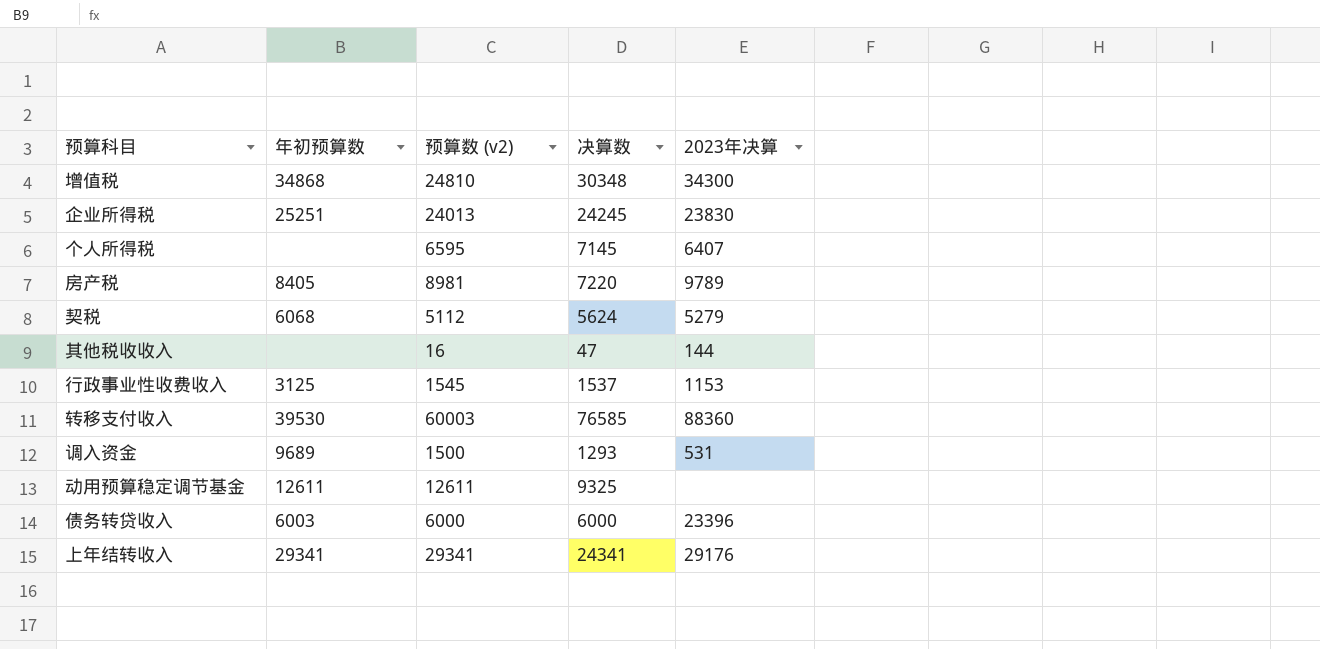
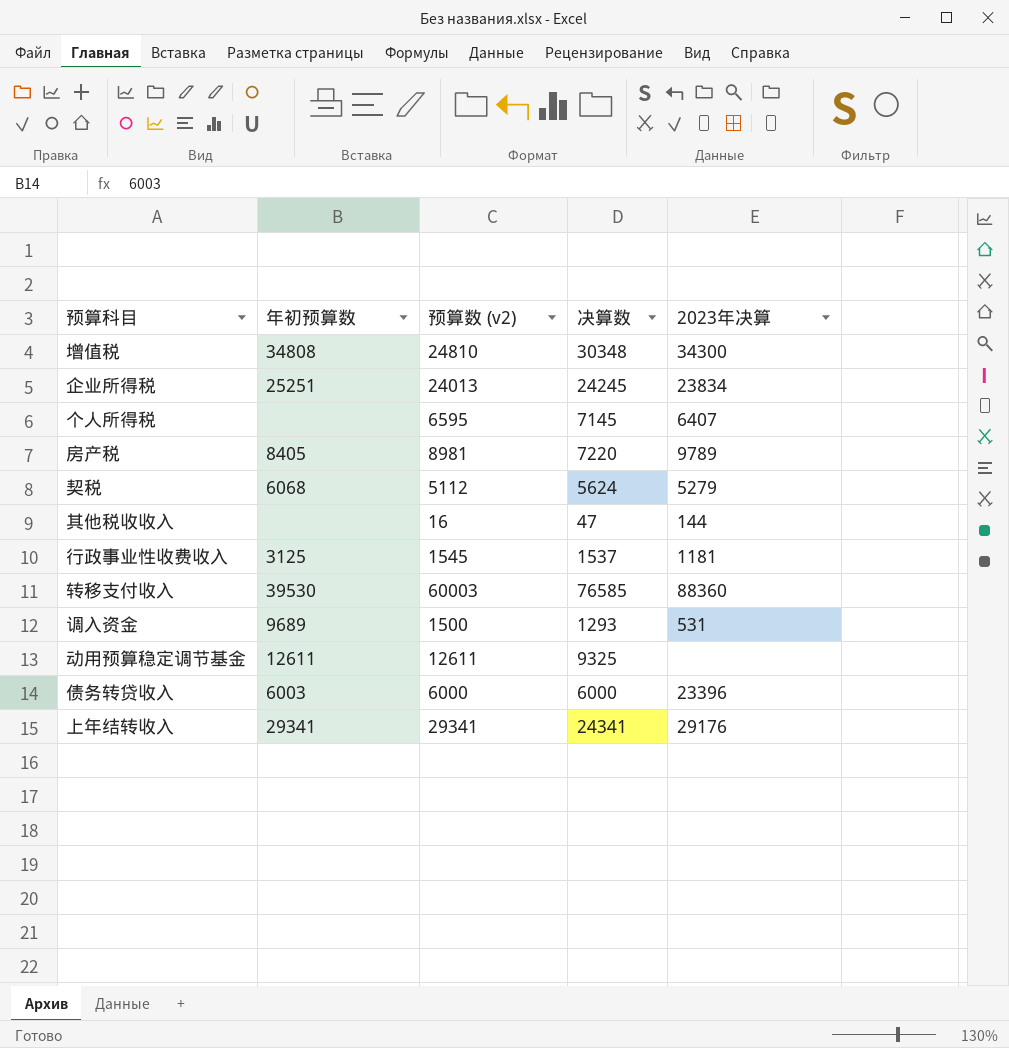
增值税 | 年初预算数: 34868 -> 34808
企业所得税 | 2023年决算: 23830 -> 23834
行政事业性收费收入 | 2023年决算: 1153 -> 1181

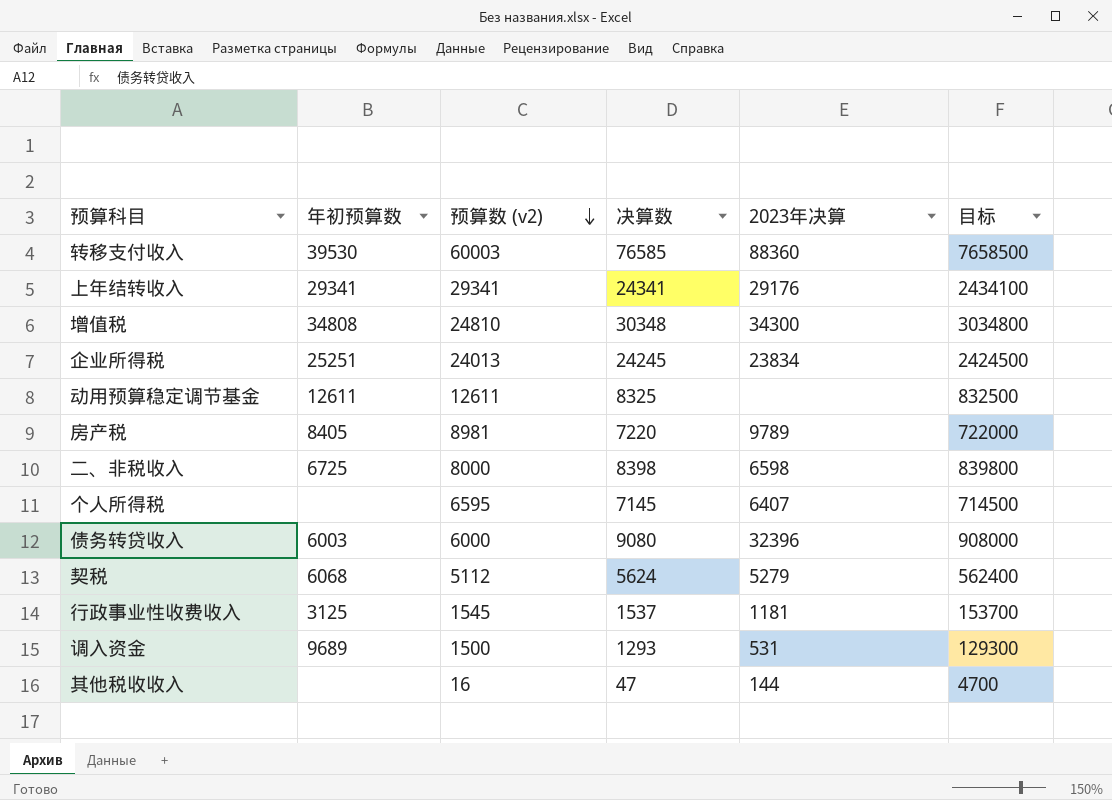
row order: none -> 预算数 (v2) descending
column 目标 | formula: none -> [决算数] * 100
动用预算稳定调节基金 | 决算数: 9325 -> 8325
row 二、非税收入: none -> 6725 | 8000 | 8398 | 6598 | 839800
债务转贷收入 | 决算数: 6000 -> 9080
债务转贷收入 | 2023年决算: 23396 -> 32396

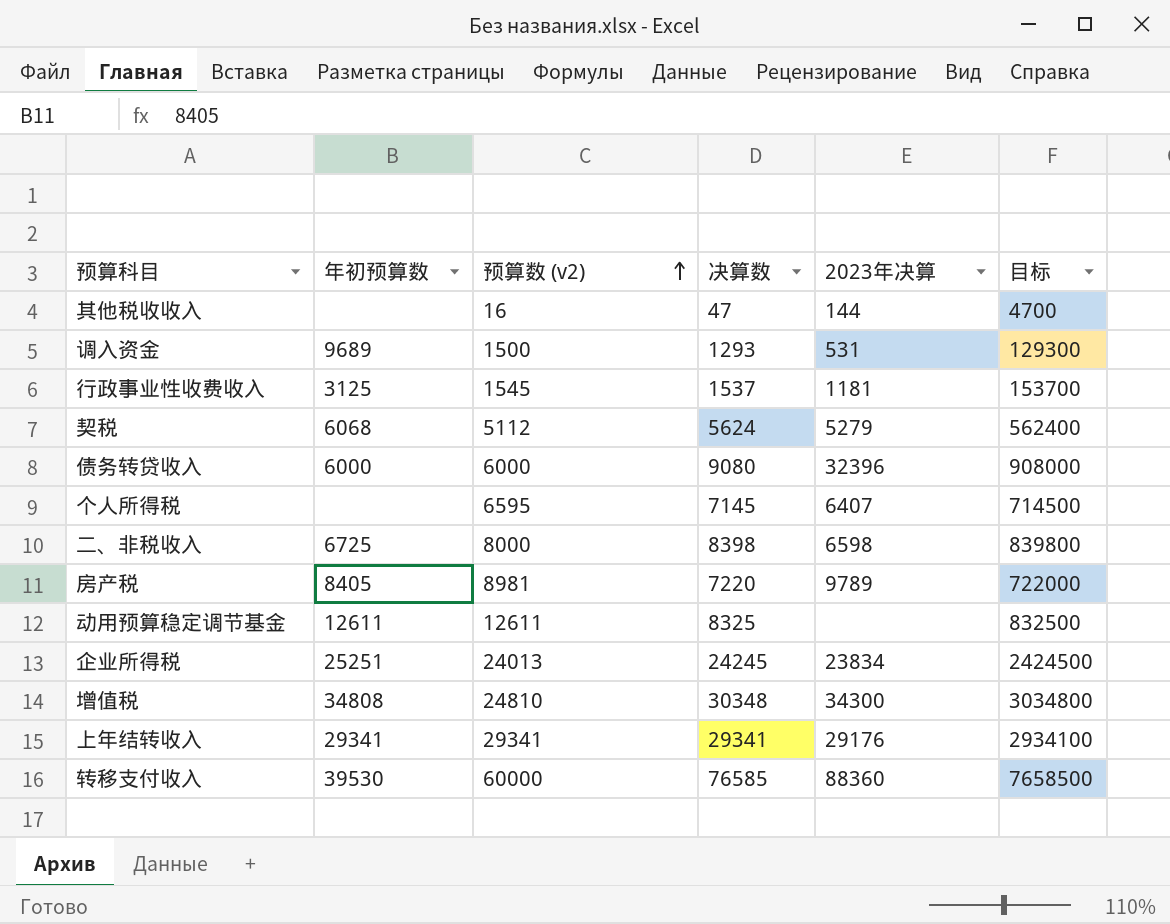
row order: 预算数 (v2) descending -> 预算数 (v2) ascending
债务转贷收入 | 年初预算数: 6003 -> 6000
上年结转收入 | 决算数: 24341 -> 29341
上年结转收入 | 目标: 2434100 -> 2934100
转移支付收入 | 预算数 (v2): 60003 -> 60000

